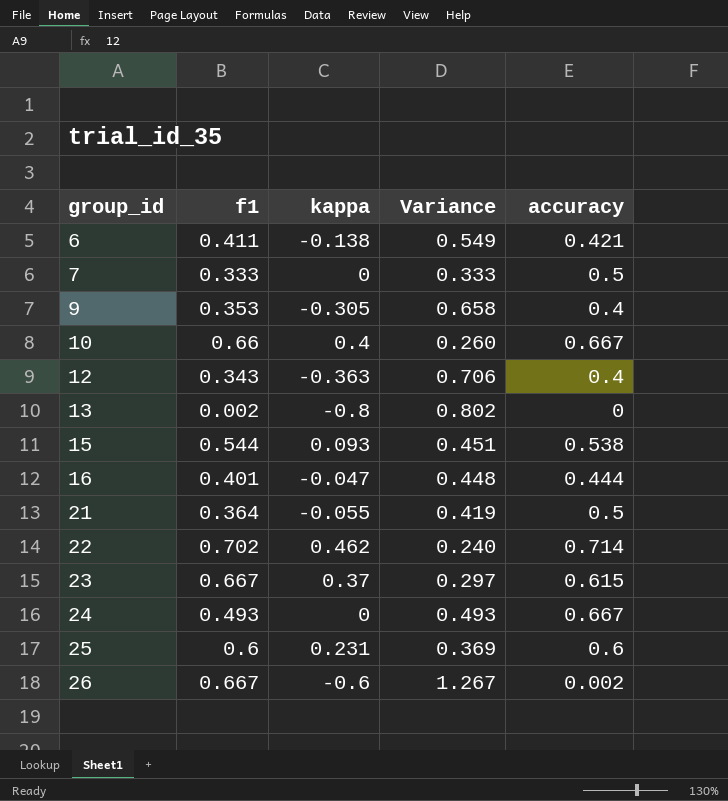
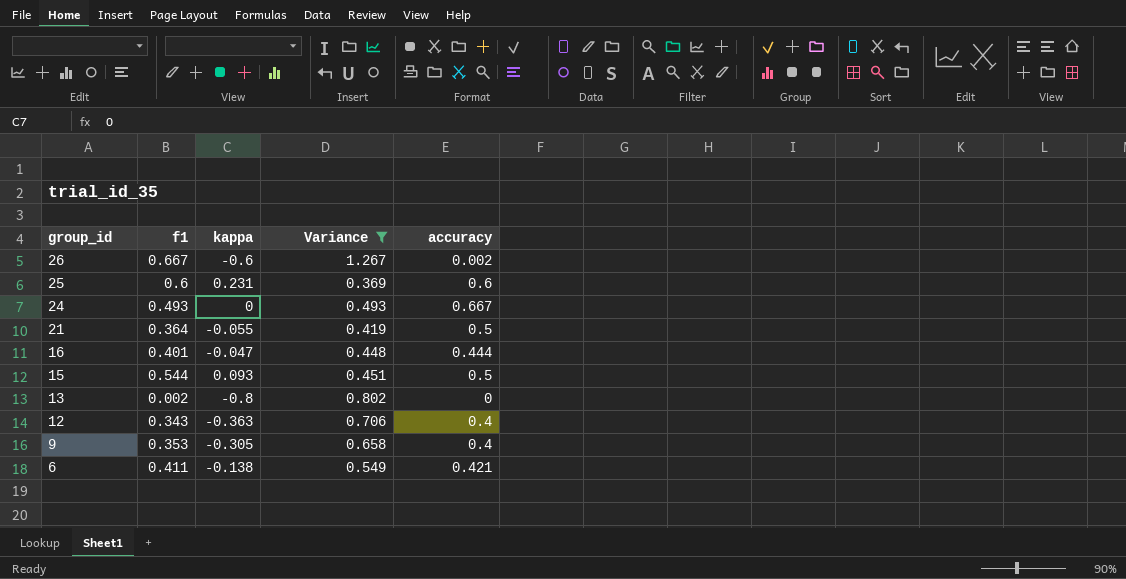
filter: none -> Variance >= 0.369
row order: group_id ascending -> group_id descending
15 | accuracy: 0.538 -> 0.5

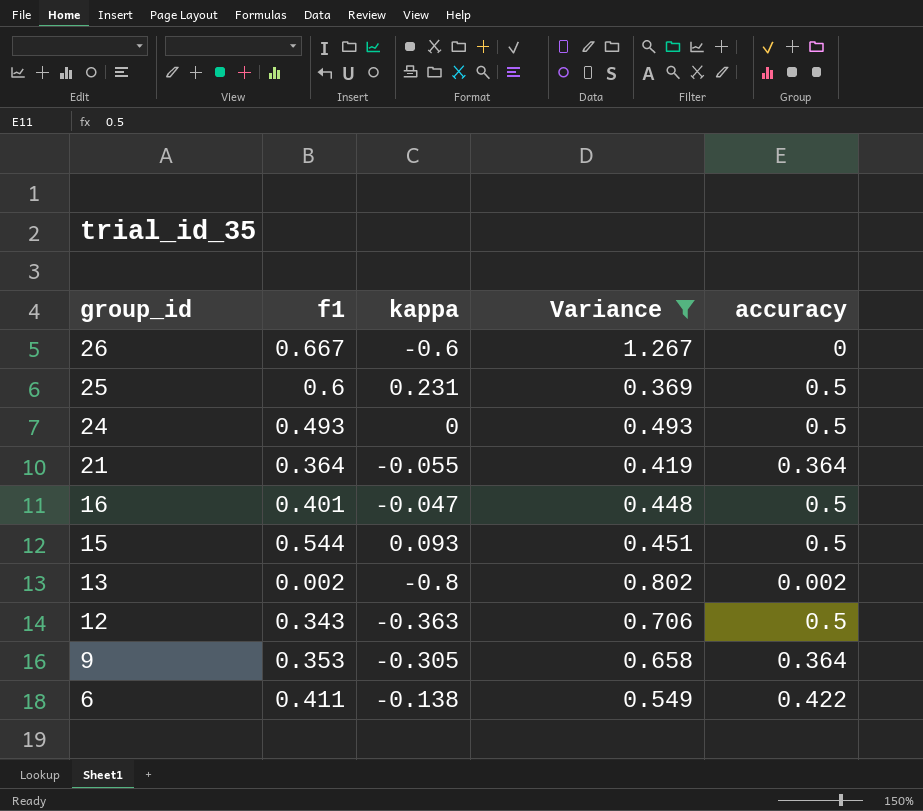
26 | accuracy: 0.002 -> 0
25 | accuracy: 0.6 -> 0.5
24 | accuracy: 0.667 -> 0.5
21 | accuracy: 0.5 -> 0.364
16 | accuracy: 0.444 -> 0.5
13 | accuracy: 0 -> 0.002
12 | accuracy: 0.4 -> 0.5
9 | accuracy: 0.4 -> 0.364
6 | accuracy: 0.421 -> 0.422

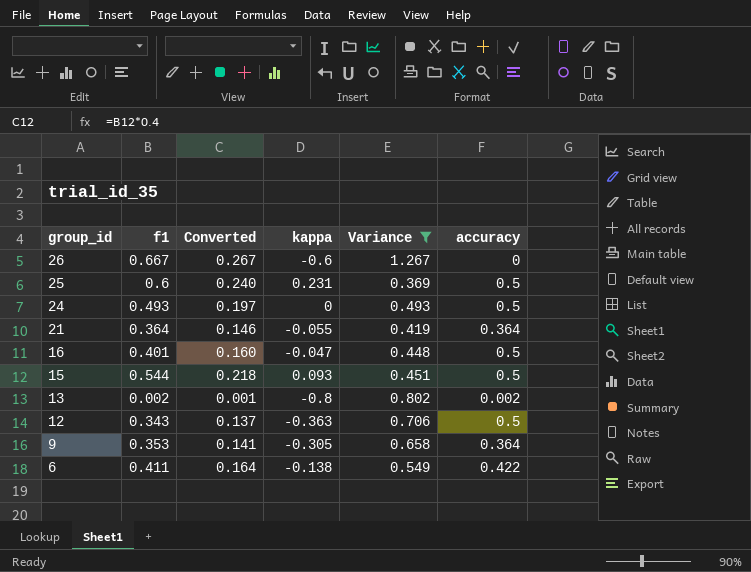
column Converted | formula: none -> [f1] * 0.4

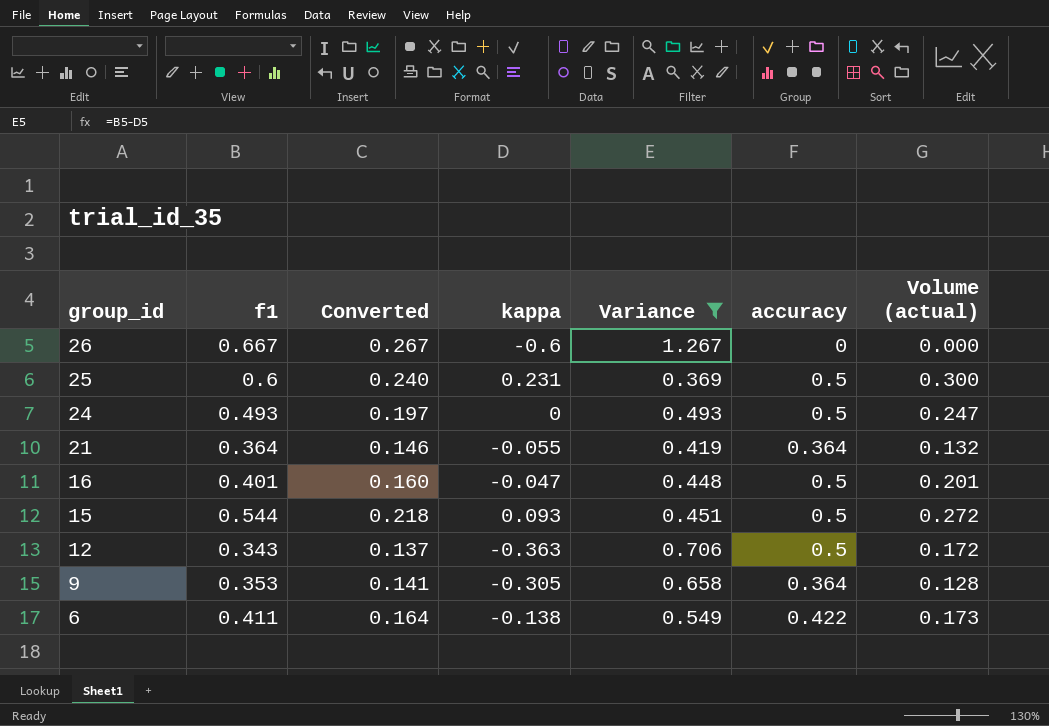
column Volume (actual) | formula: none -> [f1] * [accuracy]
row 13: 0.002 | 0.001 | -0.8 | 0.802 | 0.002 -> none

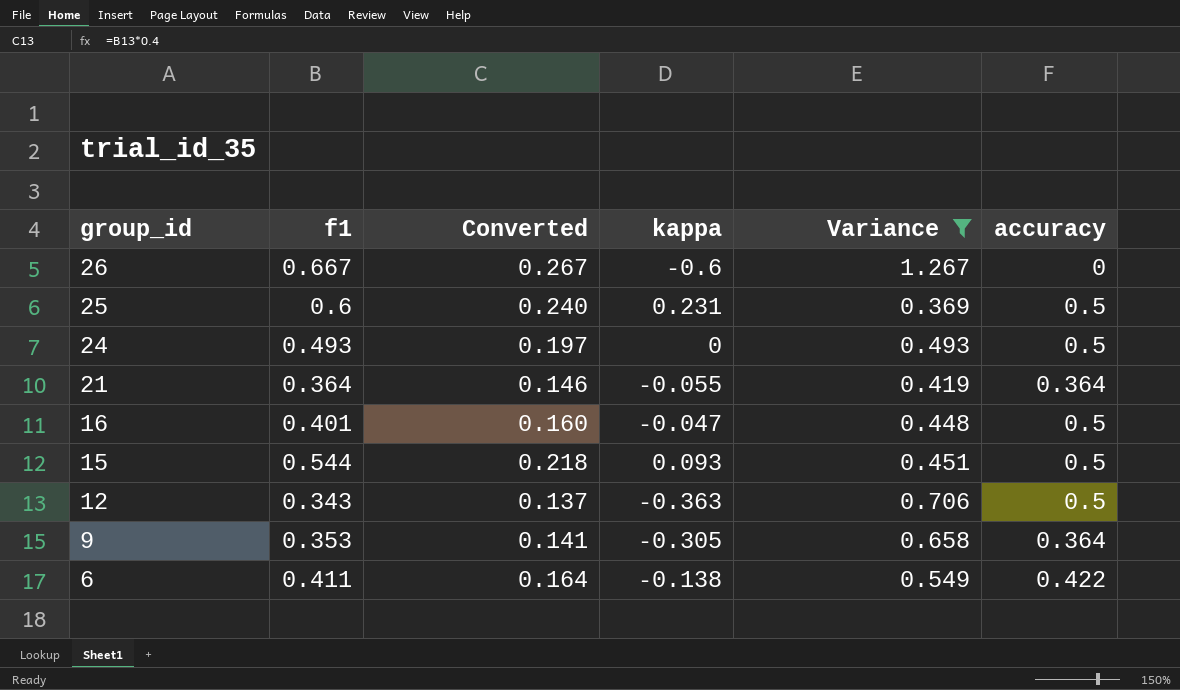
column Volume (actual) | formula: [f1] * [accuracy] -> none

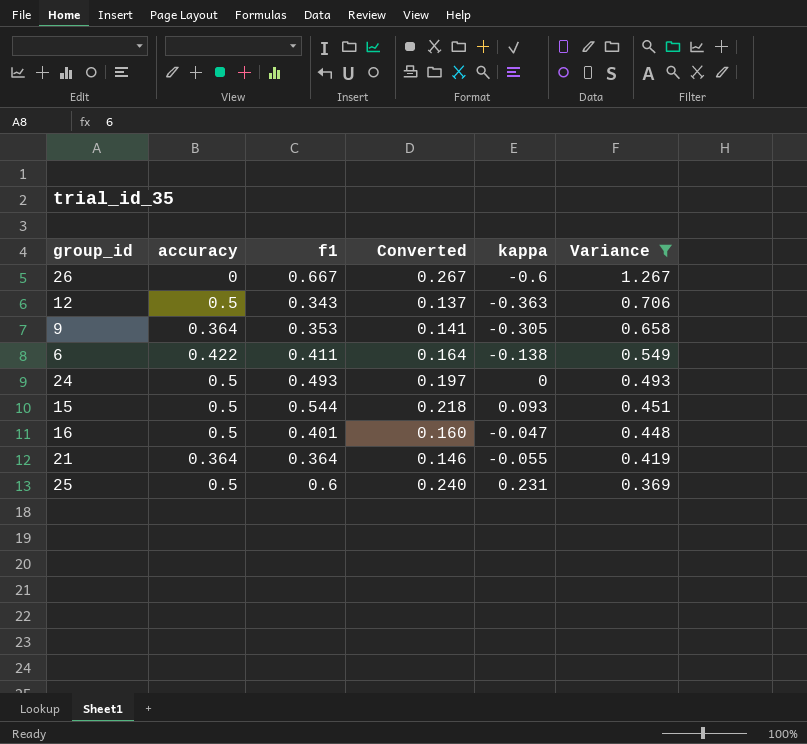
row order: group_id descending -> Variance descending
column accuracy | position: 6 -> 2

